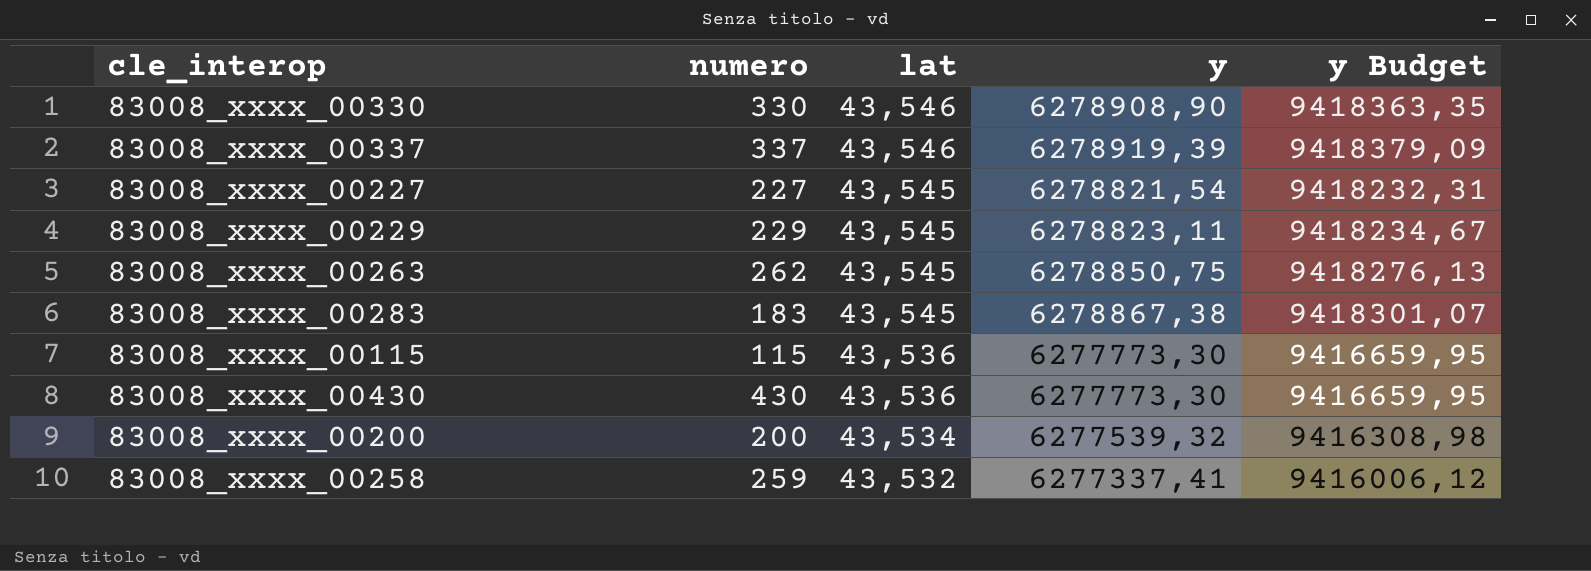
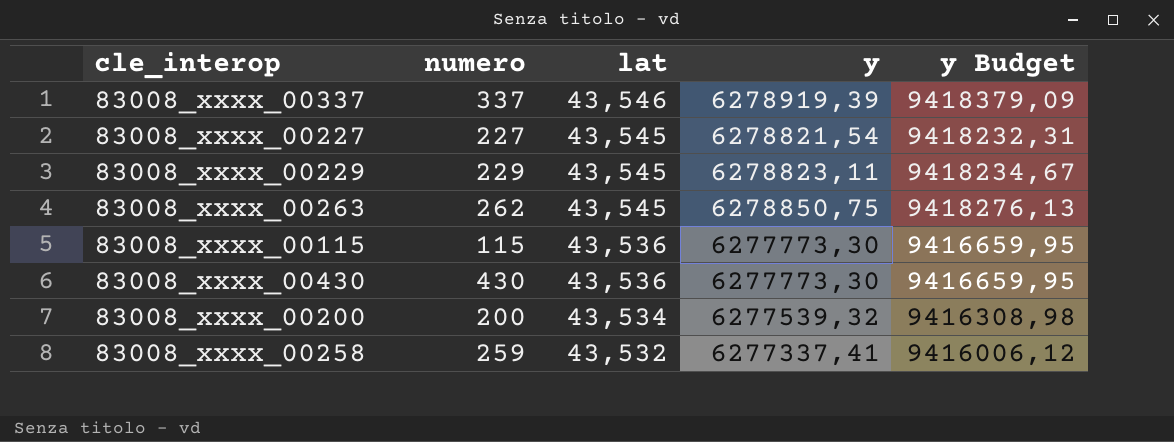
row 83008_xxxx_00330: 330 | 43,546 | 6278908,90 | 9418363,35 -> none
row 83008_xxxx_00283: 183 | 43,545 | 6278867,38 | 9418301,07 -> none

